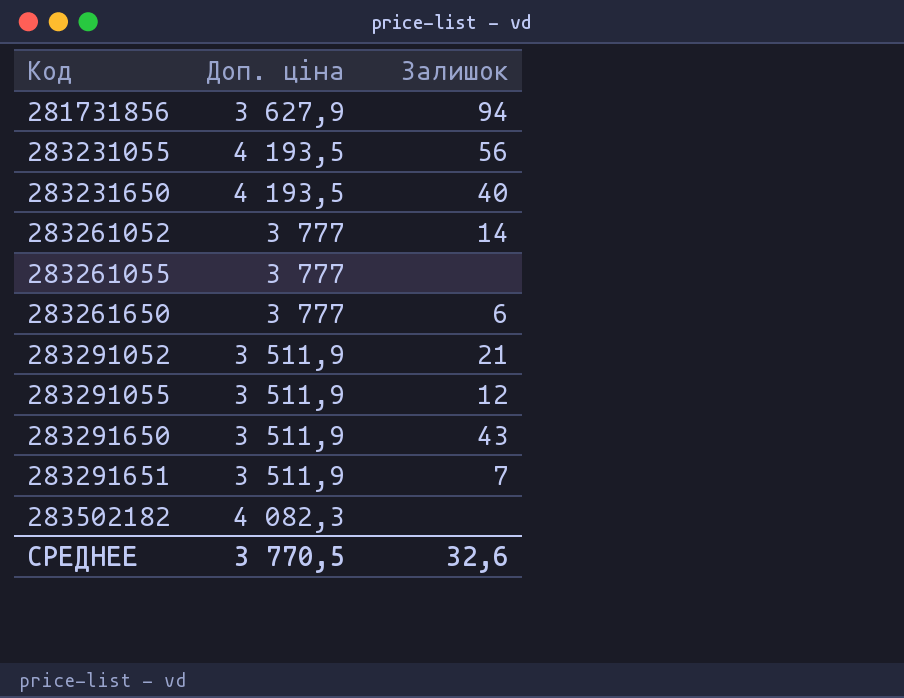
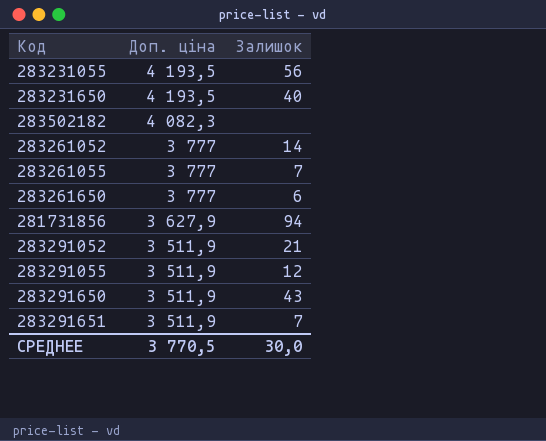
row order: Код ascending -> Доп. ціна descending
283261055 | Залишок: none -> 7
СРЕДНЕЕ | Залишок: 32,6 -> 30,0

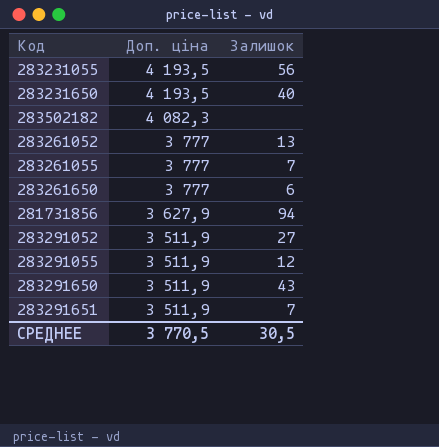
283261052 | Залишок: 14 -> 13
283291052 | Залишок: 21 -> 27
СРЕДНЕЕ | Залишок: 30,0 -> 30,5

